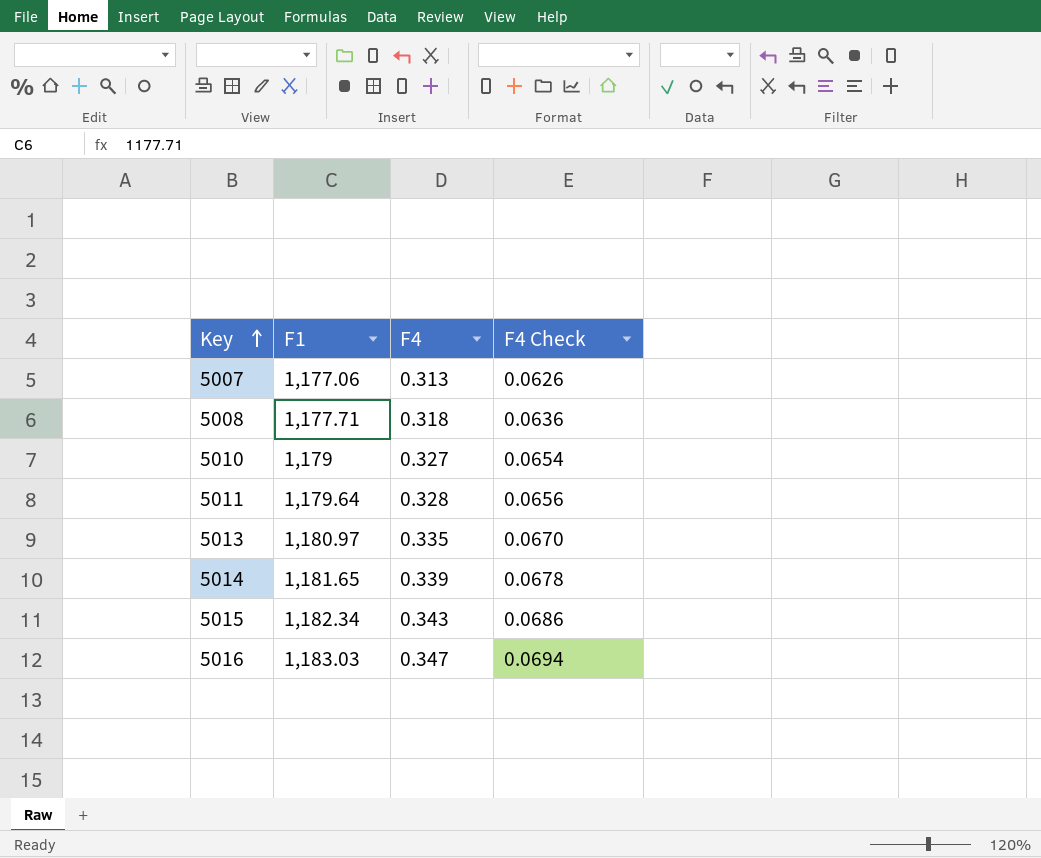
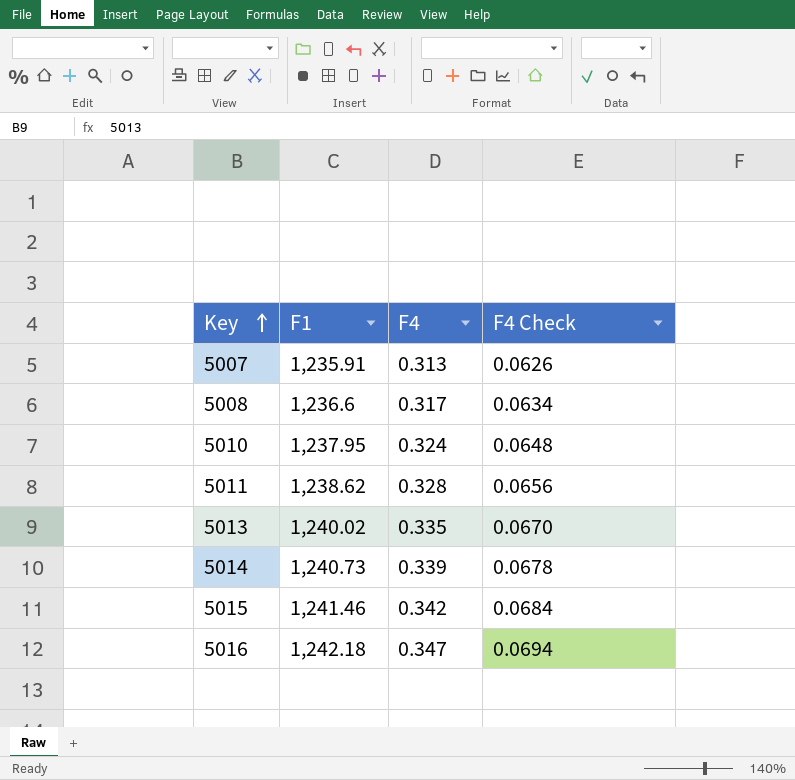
5007 | F1: 1,177.06 -> 1,235.91
5008 | F1: 1,177.71 -> 1,236.6
5008 | F4: 0.318 -> 0.317
5008 | F4 Check: 0.0636 -> 0.0634
5010 | F1: 1,179 -> 1,237.95
5010 | F4: 0.327 -> 0.324
5010 | F4 Check: 0.0654 -> 0.0648
5011 | F1: 1,179.64 -> 1,238.62
5013 | F1: 1,180.97 -> 1,240.02
5014 | F1: 1,181.65 -> 1,240.73
5015 | F1: 1,182.34 -> 1,241.46
5015 | F4: 0.343 -> 0.342
5015 | F4 Check: 0.0686 -> 0.0684
5016 | F1: 1,183.03 -> 1,242.18

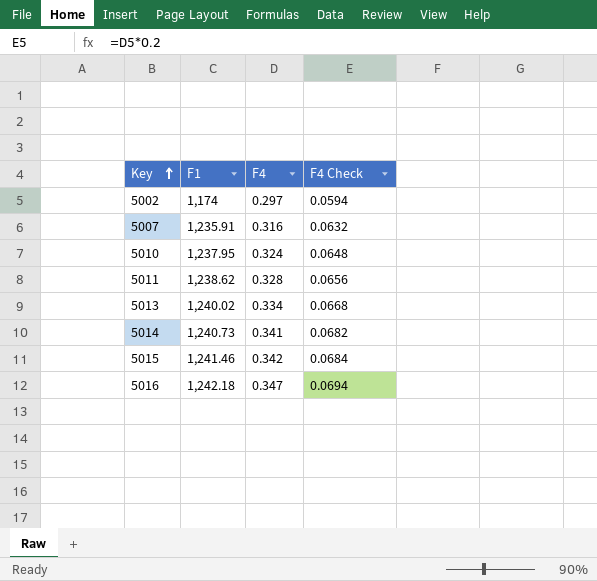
row 5008: 1,236.6 | 0.317 | 0.0634 -> none
row 5002: none -> 1,174 | 0.297 | 0.0594
5007 | F4: 0.313 -> 0.316
5007 | F4 Check: 0.0626 -> 0.0632
5013 | F4: 0.335 -> 0.334
5013 | F4 Check: 0.0670 -> 0.0668
5014 | F4: 0.339 -> 0.341
5014 | F4 Check: 0.0678 -> 0.0682

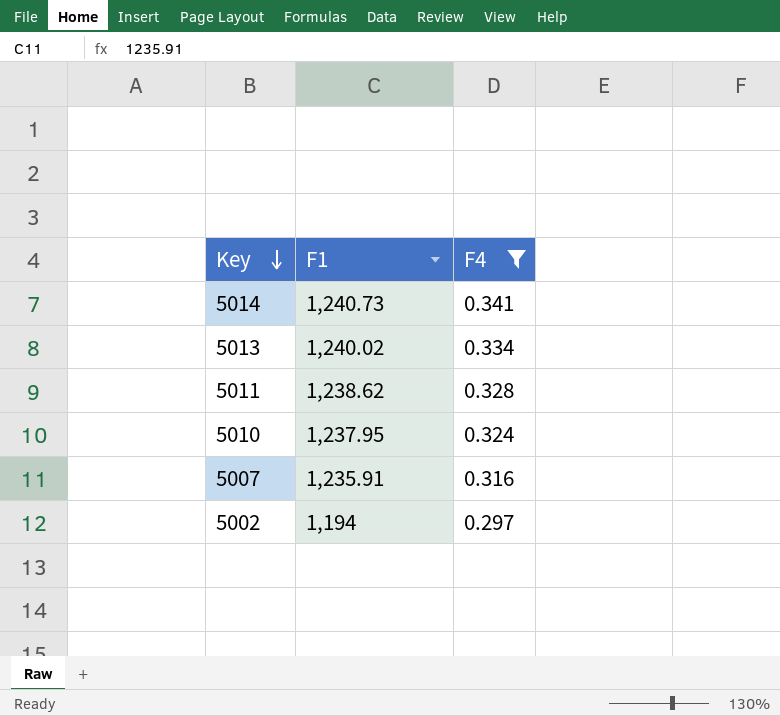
filter: none -> F4 <= 0.341
row order: Key ascending -> Key descending
column F4 Check | formula: [F4] * 0.2 -> none
5002 | F1: 1,174 -> 1,194

